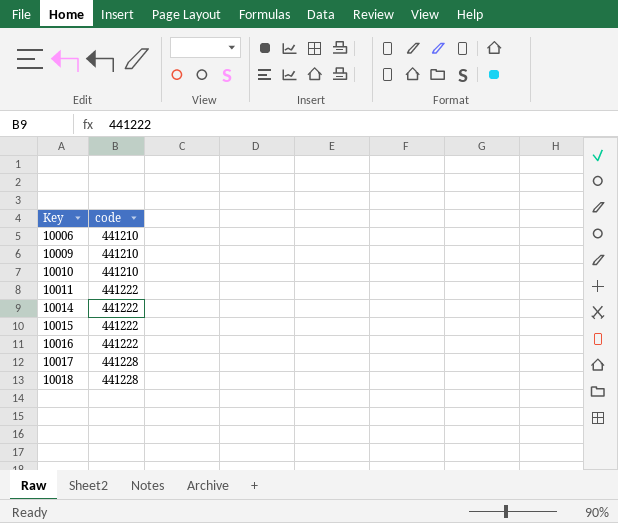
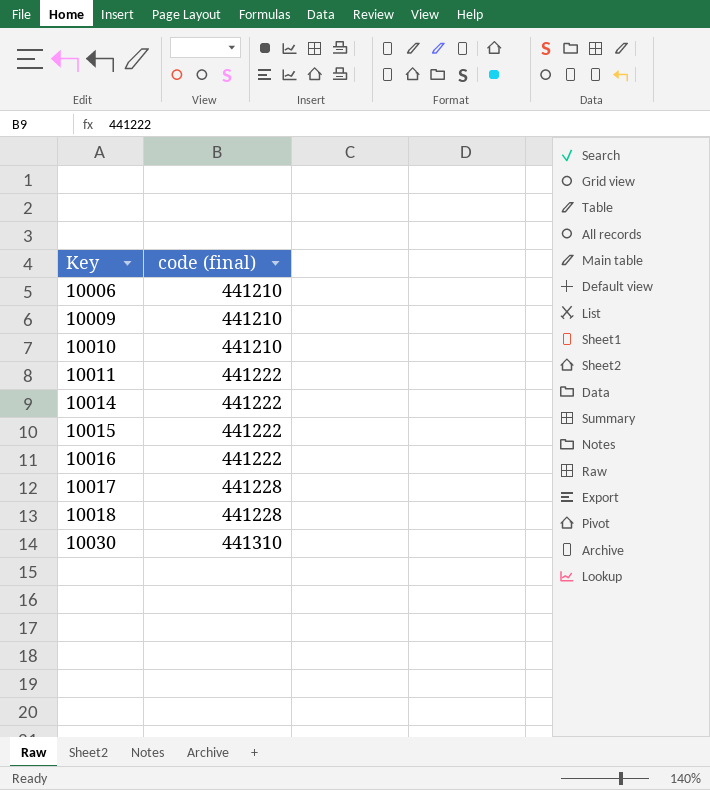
column name: code -> code (final)
row 10030: none -> 441310

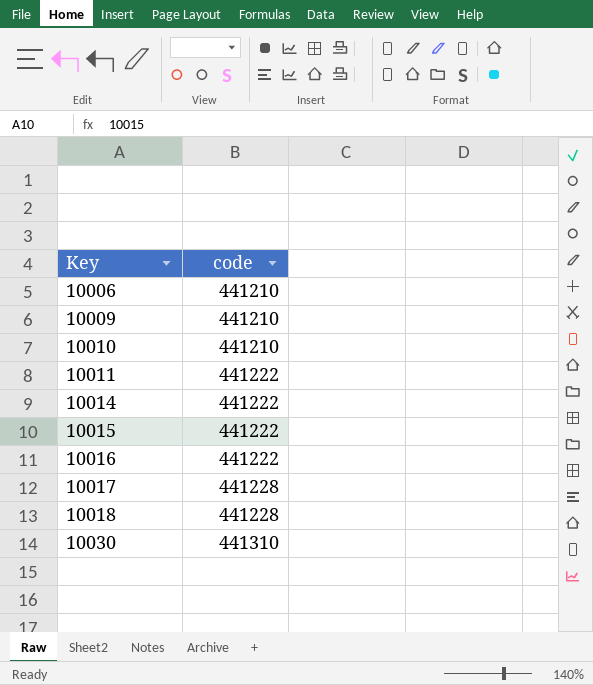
column name: code (final) -> code

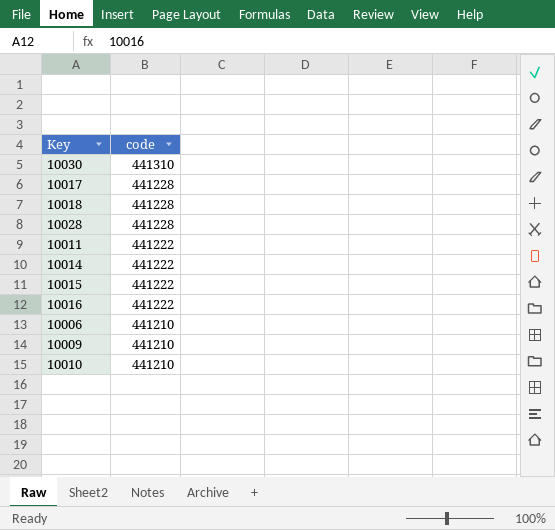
row order: Key ascending -> code descending
row 10028: none -> 441228

